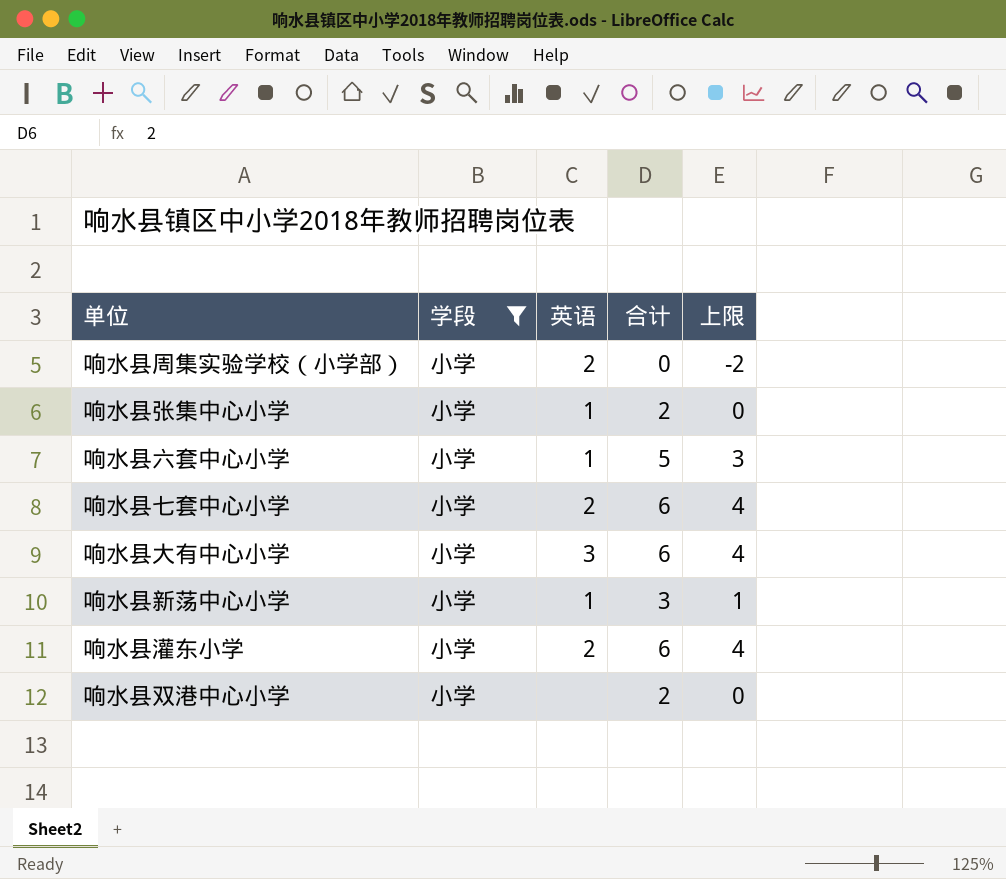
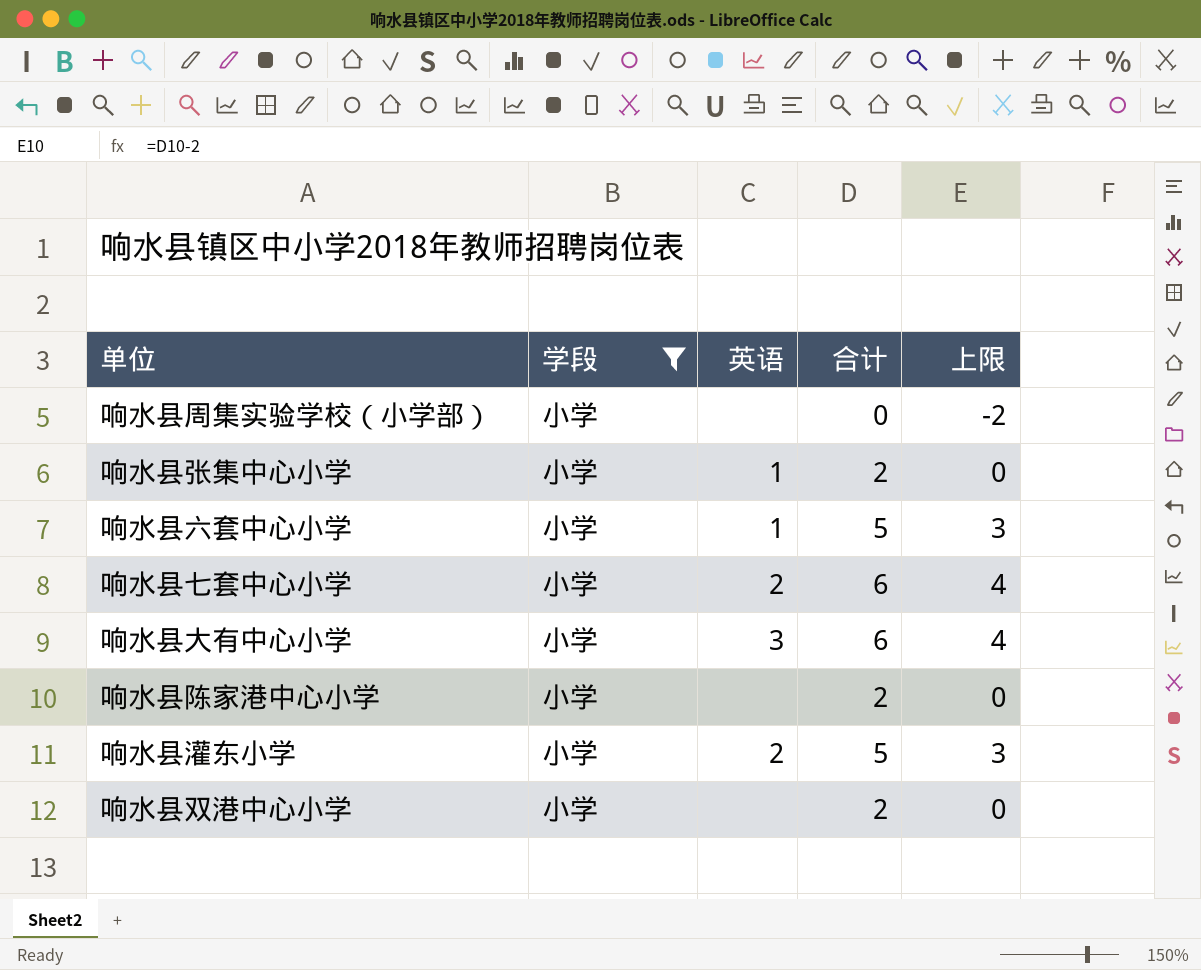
row 响水县新荡中心小学: 小学 | 1 | 3 | 1 -> none
响水县周集实验学校（小学部） | 英语: 2 -> none
row 响水县陈家港中心小学: none -> 小学 | none | 2 | 0
响水县灌东小学 | 合计: 6 -> 5
响水县灌东小学 | 上限: 4 -> 3

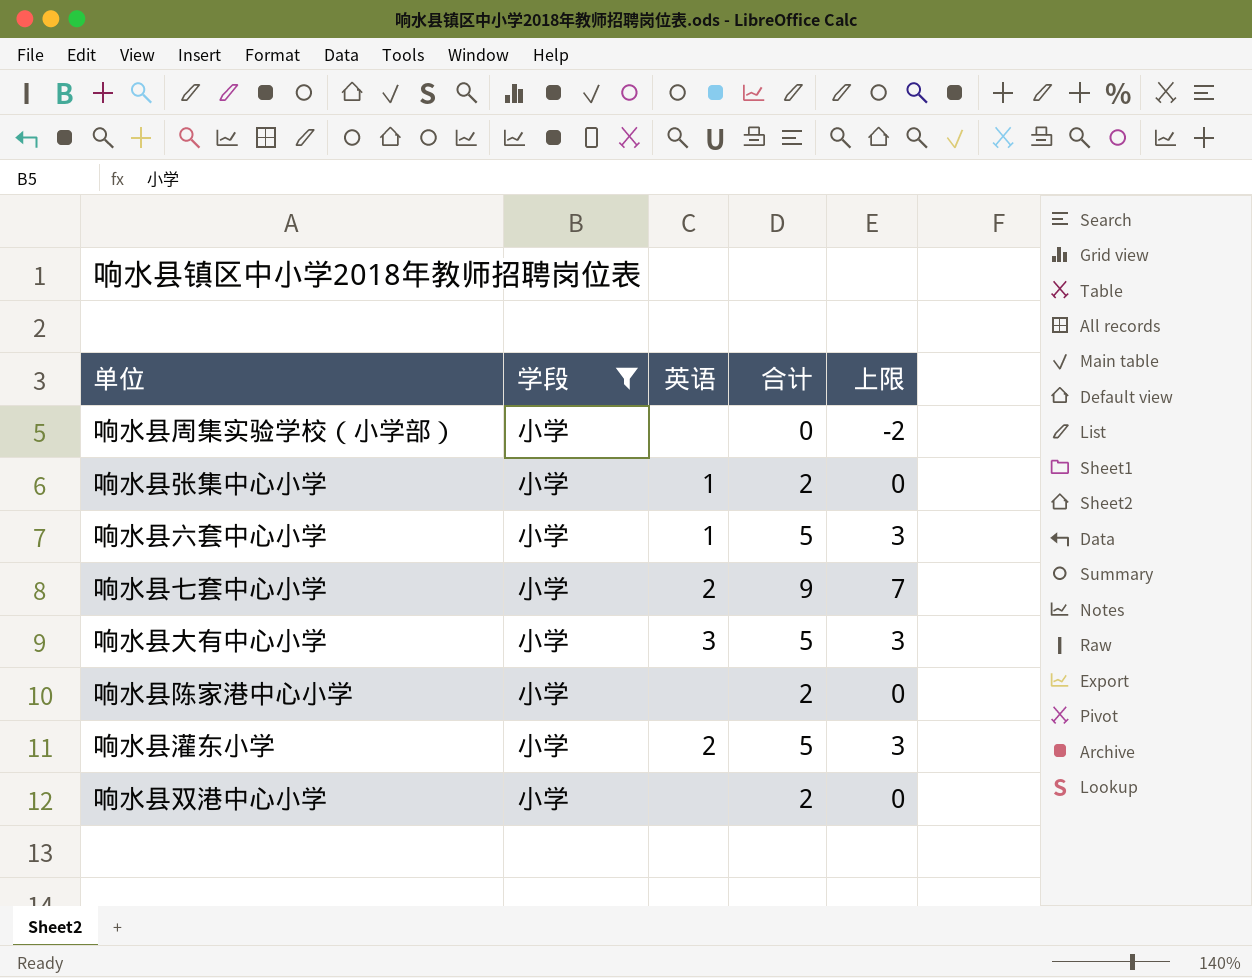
响水县七套中心小学 | 合计: 6 -> 9
响水县七套中心小学 | 上限: 4 -> 7
响水县大有中心小学 | 合计: 6 -> 5
响水县大有中心小学 | 上限: 4 -> 3

